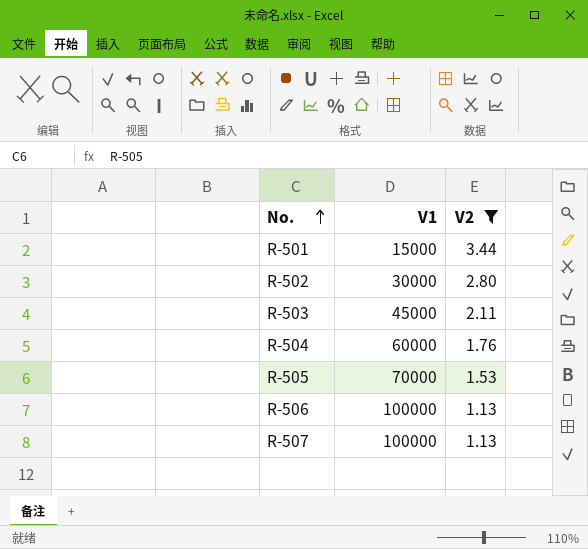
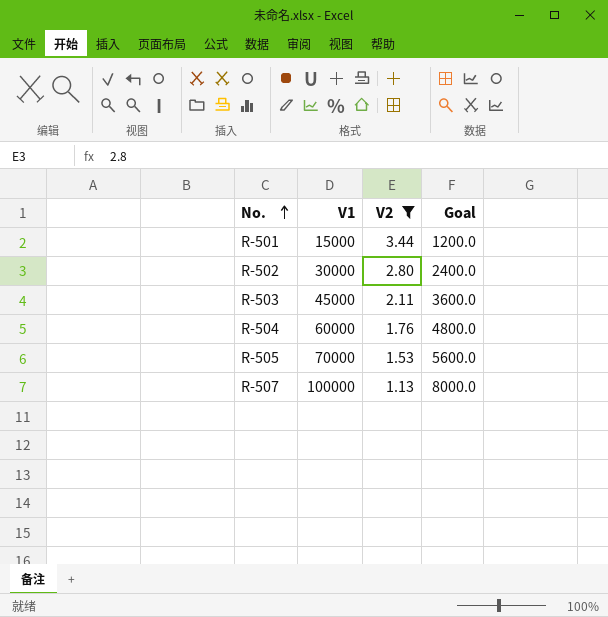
column Goal | formula: none -> [V1] * 0.08
row R-506: 100000 | 1.13 -> none

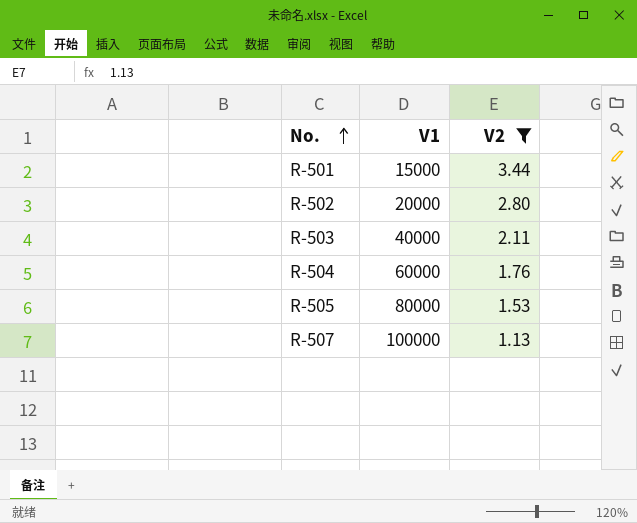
column Goal | formula: [V1] * 0.08 -> none
R-502 | V1: 30000 -> 20000
R-503 | V1: 45000 -> 40000
R-505 | V1: 70000 -> 80000

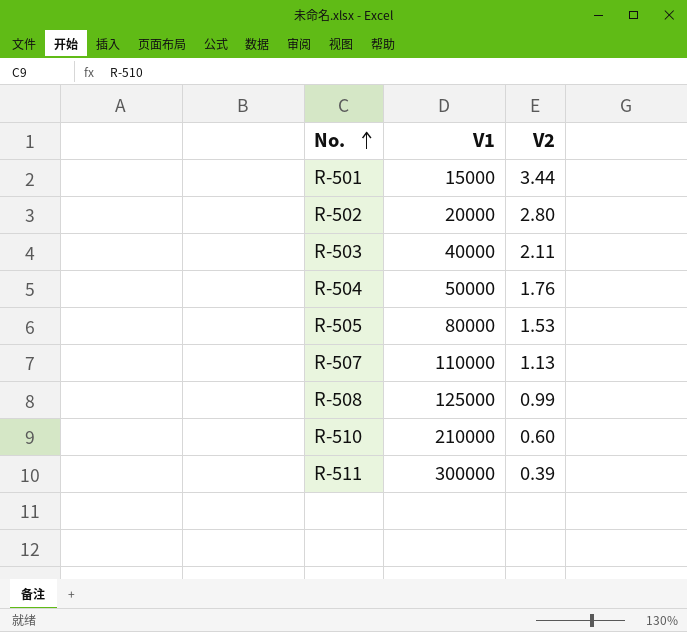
filter: V2 >= 1.13 -> none
R-504 | V1: 60000 -> 50000
R-507 | V1: 100000 -> 110000

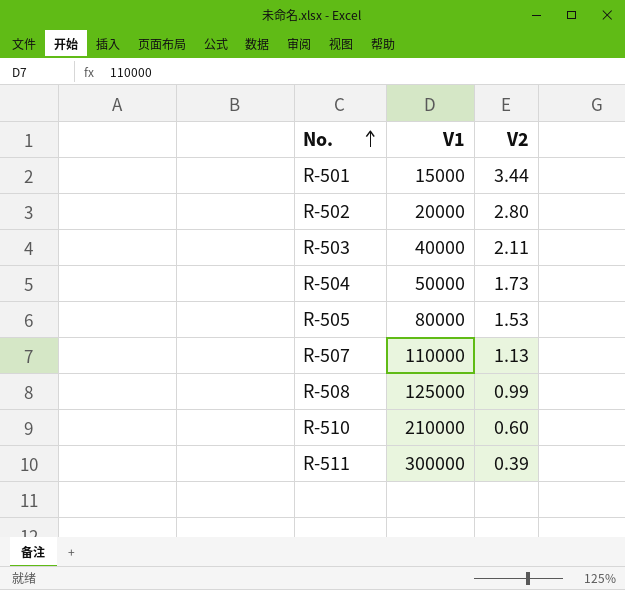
R-504 | V2: 1.76 -> 1.73

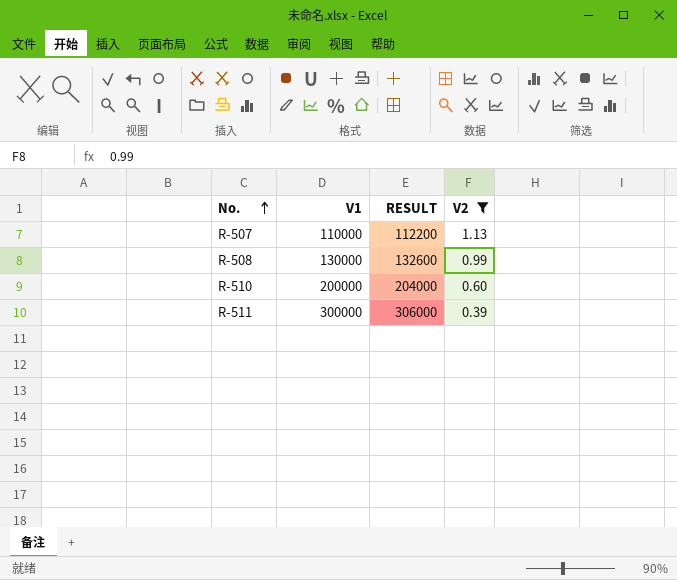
filter: none -> V2 <= 1.13
column RESULT | formula: none -> [V1] * 1.02
R-508 | V1: 125000 -> 130000
R-510 | V1: 210000 -> 200000

